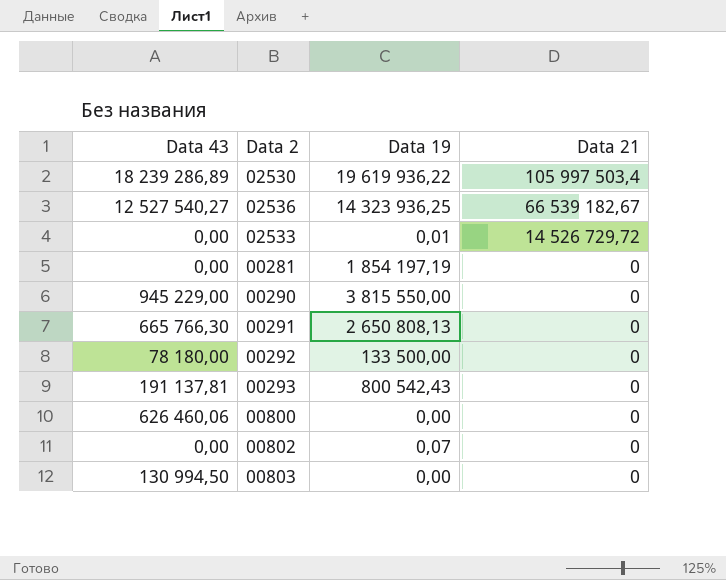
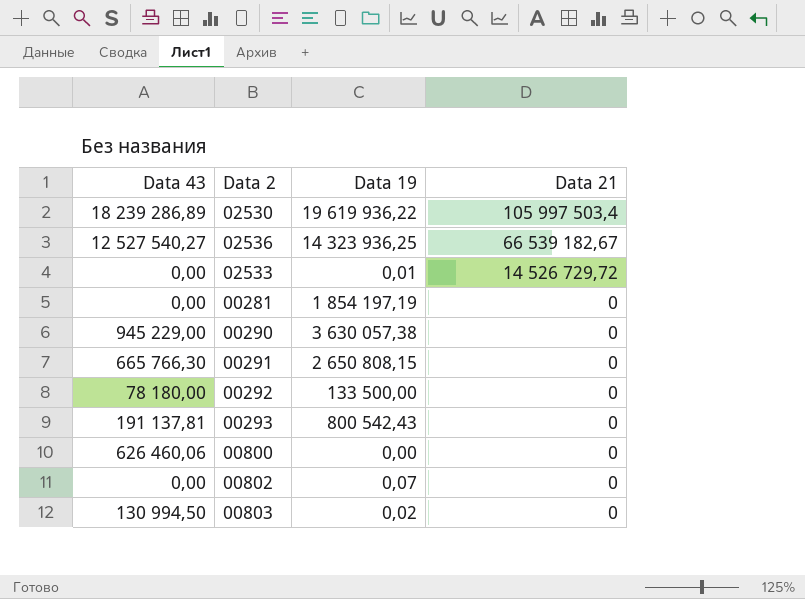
00290 | Data 19: 3 815 550,00 -> 3 630 057,38
00291 | Data 19: 2 650 808,13 -> 2 650 808,15
00803 | Data 19: 0,00 -> 0,02

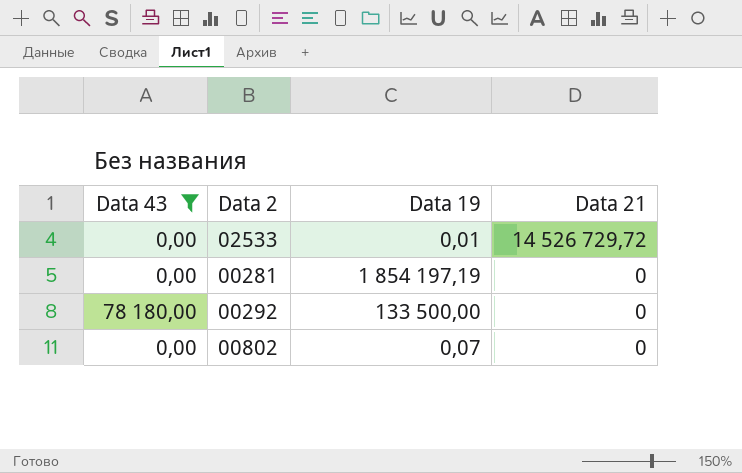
filter: none -> Data 43 <= 78 180,00

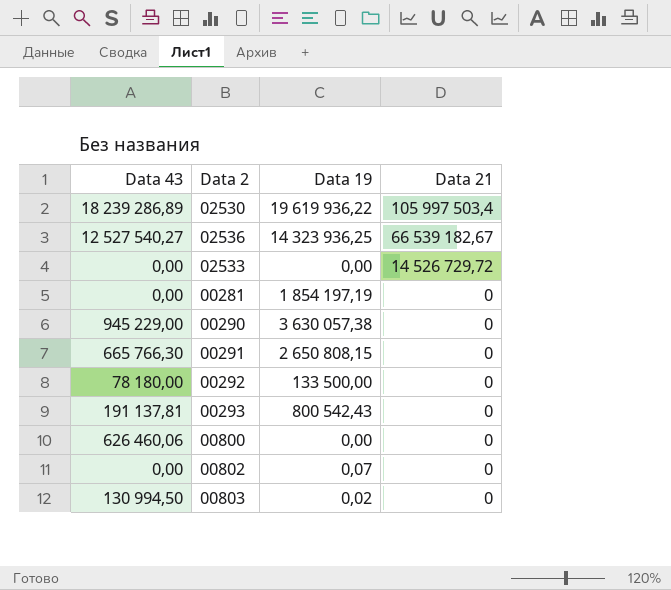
filter: Data 43 <= 78 180,00 -> none
02533 | Data 19: 0,01 -> 0,00

